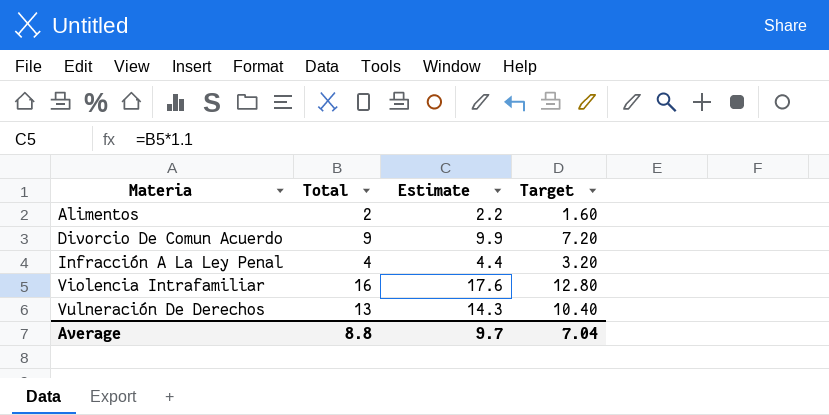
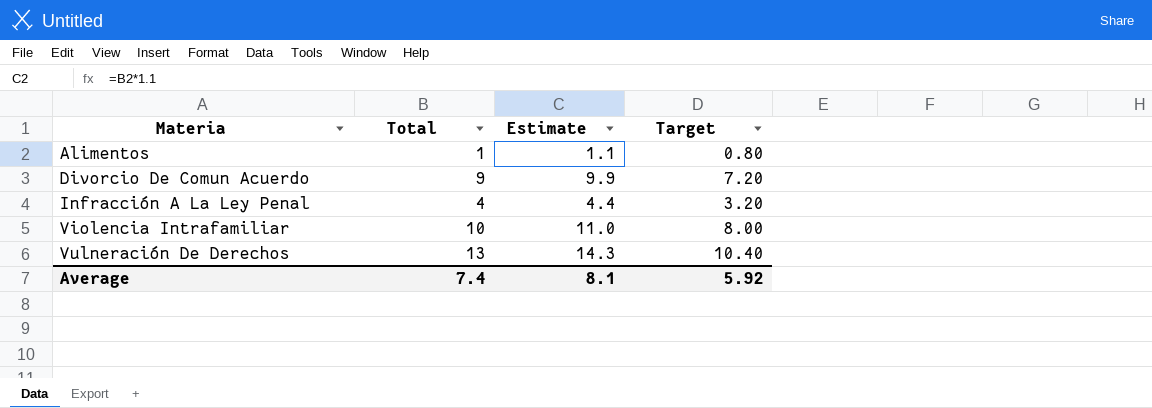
Alimentos | Total: 2 -> 1
Alimentos | Estimate: 2.2 -> 1.1
Alimentos | Target: 1.60 -> 0.80
Violencia Intrafamiliar | Total: 16 -> 10
Violencia Intrafamiliar | Estimate: 17.6 -> 11.0
Violencia Intrafamiliar | Target: 12.80 -> 8.00
Average | Total: 8.8 -> 7.4
Average | Estimate: 9.7 -> 8.1
Average | Target: 7.04 -> 5.92

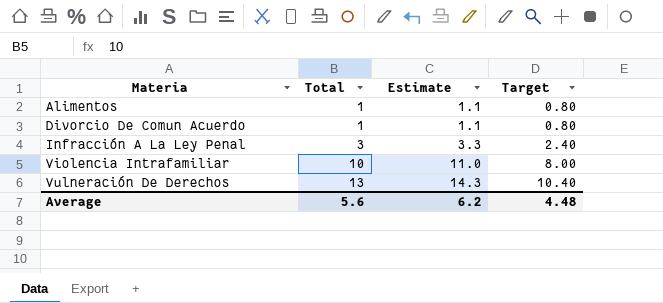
Divorcio De Comun Acuerdo | Total: 9 -> 1
Divorcio De Comun Acuerdo | Estimate: 9.9 -> 1.1
Divorcio De Comun Acuerdo | Target: 7.20 -> 0.80
Infracción A La Ley Penal | Total: 4 -> 3
Infracción A La Ley Penal | Estimate: 4.4 -> 3.3
Infracción A La Ley Penal | Target: 3.20 -> 2.40
Average | Total: 7.4 -> 5.6
Average | Estimate: 8.1 -> 6.2
Average | Target: 5.92 -> 4.48

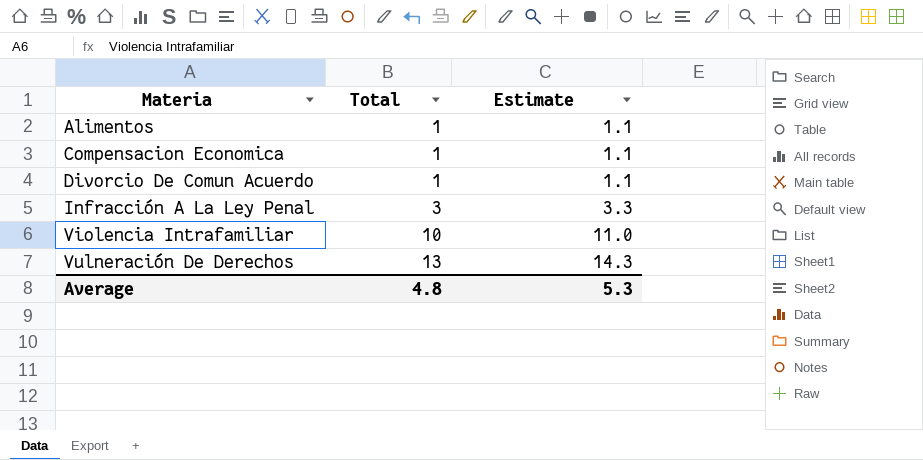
column Target | formula: [Total] * 0.8 -> none
row Compensacion Economica: none -> 1 | 1.1
Average | Total: 5.6 -> 4.8
Average | Estimate: 6.2 -> 5.3

